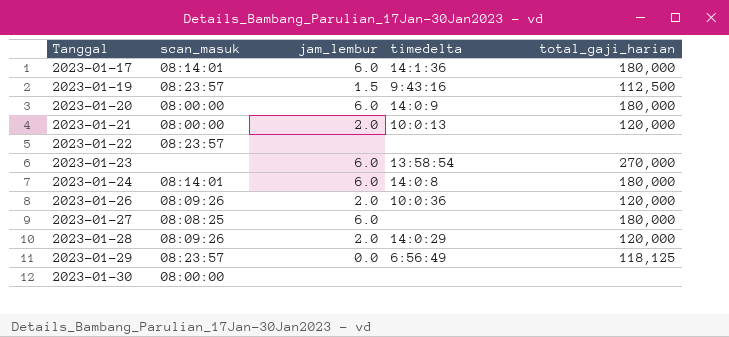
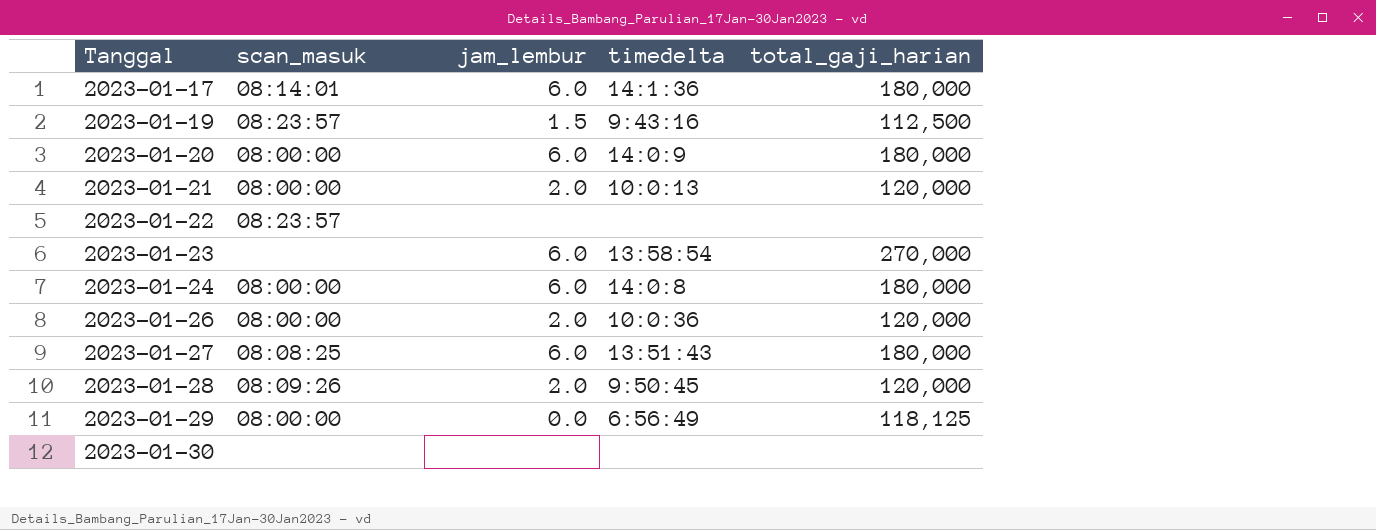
2023-01-24 | scan_masuk: 08:14:01 -> 08:00:00
2023-01-26 | scan_masuk: 08:09:26 -> 08:00:00
2023-01-27 | timedelta: none -> 13:51:43
2023-01-28 | timedelta: 14:0:29 -> 9:50:45
2023-01-29 | scan_masuk: 08:23:57 -> 08:00:00
2023-01-30 | scan_masuk: 08:00:00 -> none

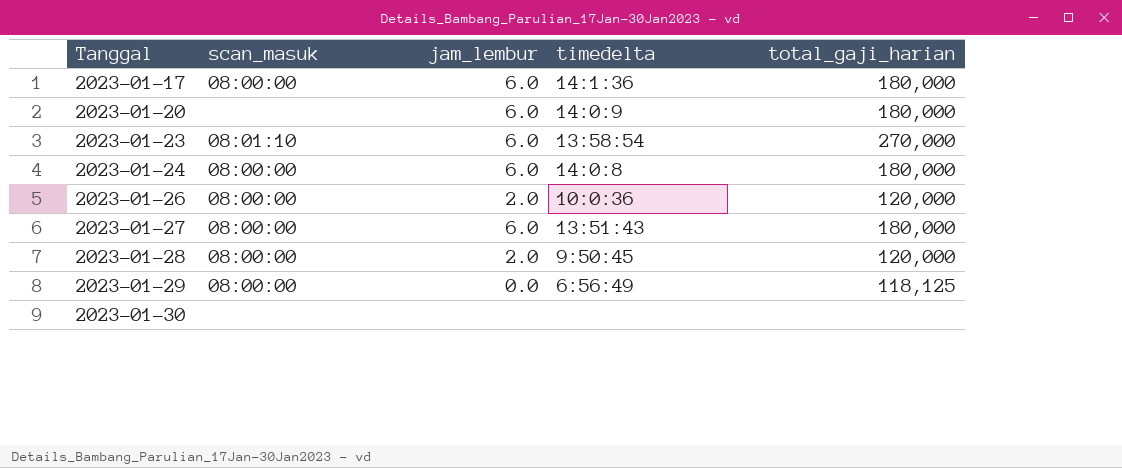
row 2023-01-19: 08:23:57 | 1.5 | 9:43:16 | 112,500 -> none
row 2023-01-21: 08:00:00 | 2.0 | 10:0:13 | 120,000 -> none
row 2023-01-22: 08:23:57 | none | none | none -> none
2023-01-17 | scan_masuk: 08:14:01 -> 08:00:00
2023-01-20 | scan_masuk: 08:00:00 -> none
2023-01-23 | scan_masuk: none -> 08:01:10
2023-01-27 | scan_masuk: 08:08:25 -> 08:00:00
2023-01-28 | scan_masuk: 08:09:26 -> 08:00:00

